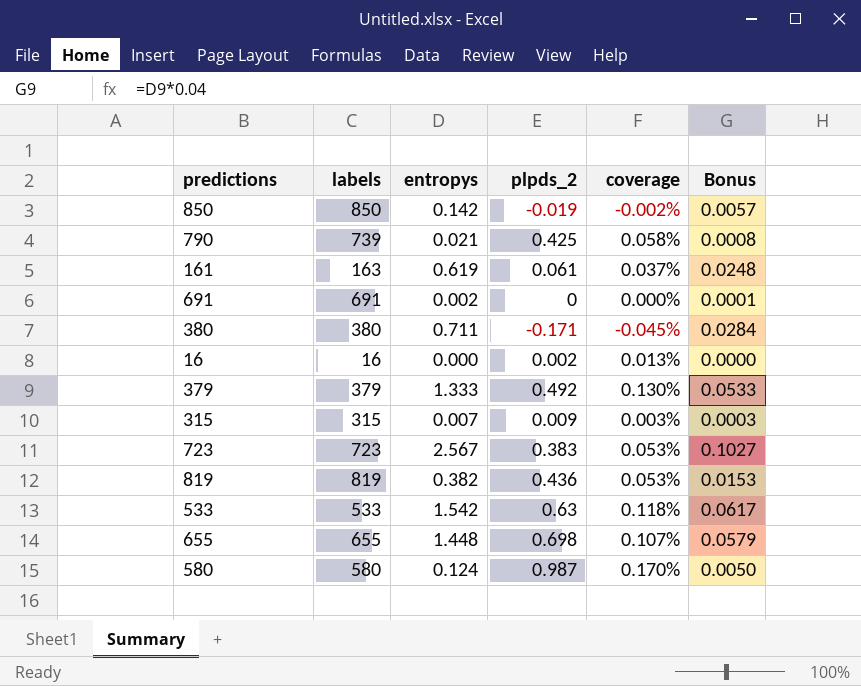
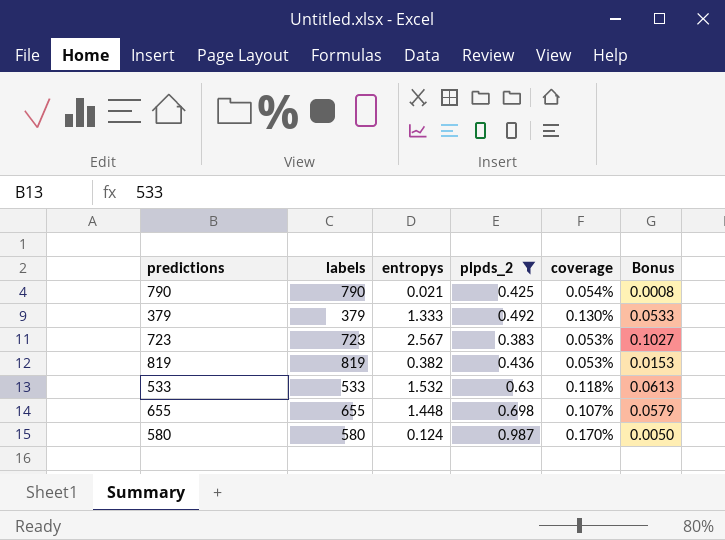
filter: none -> plpds_2 >= 0.383
790 | labels: 739 -> 790
790 | coverage: 0.058% -> 0.054%
533 | entropys: 1.542 -> 1.532
533 | Bonus: 0.0617 -> 0.0613

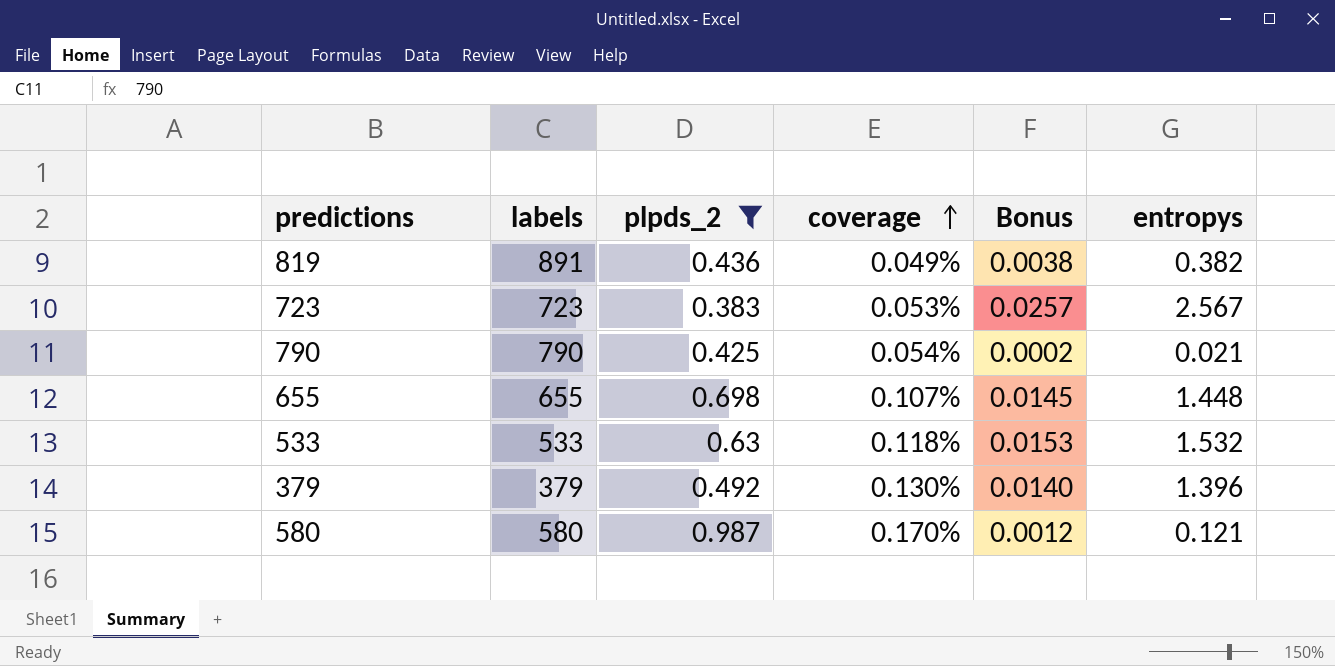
row order: none -> coverage ascending
column Bonus | formula: [entropys] * 0.04 -> [entropys] * 0.01
column entropys | position: 3 -> 6
819 | labels: 819 -> 891
819 | coverage: 0.053% -> 0.049%
379 | entropys: 1.333 -> 1.396
580 | entropys: 0.124 -> 0.121

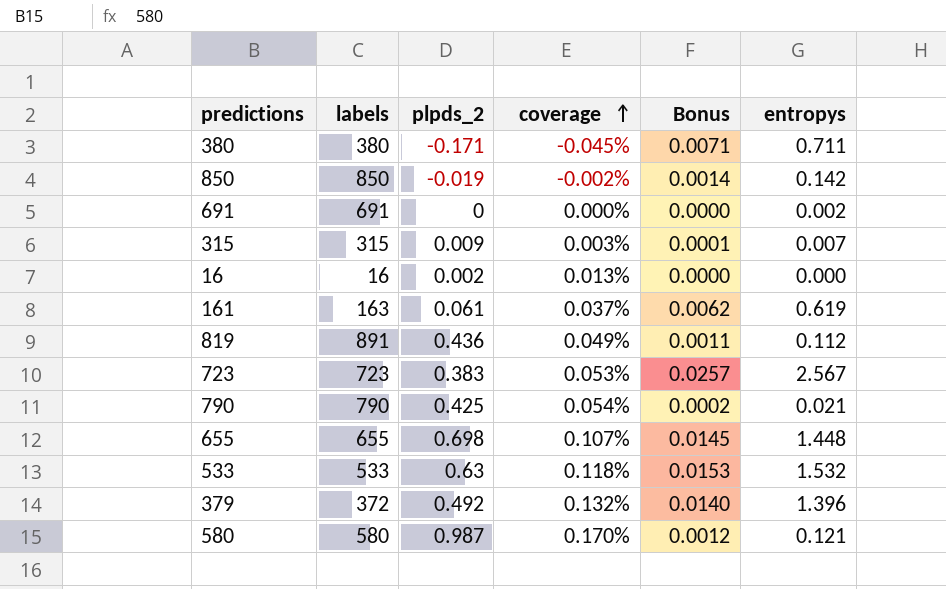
filter: plpds_2 >= 0.383 -> none
819 | Bonus: 0.0038 -> 0.0011
819 | entropys: 0.382 -> 0.112
379 | labels: 379 -> 372
379 | coverage: 0.130% -> 0.132%

